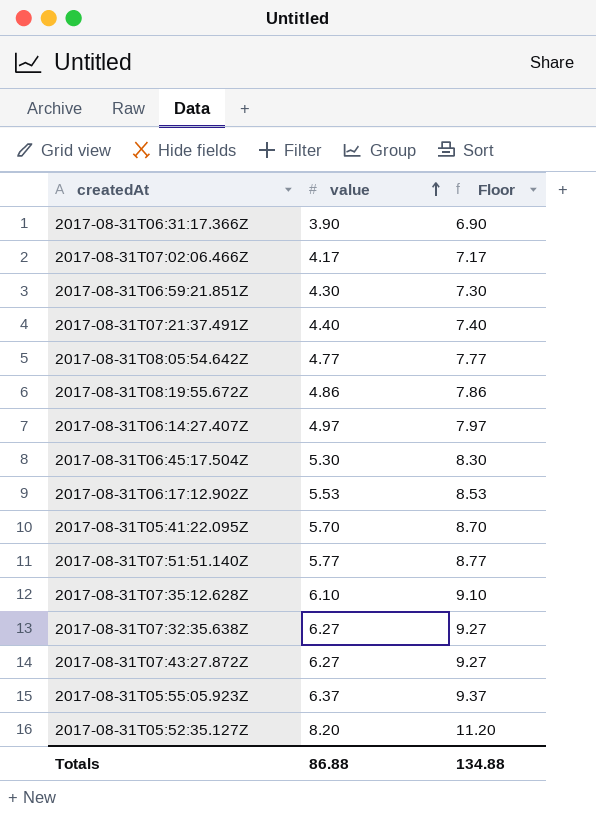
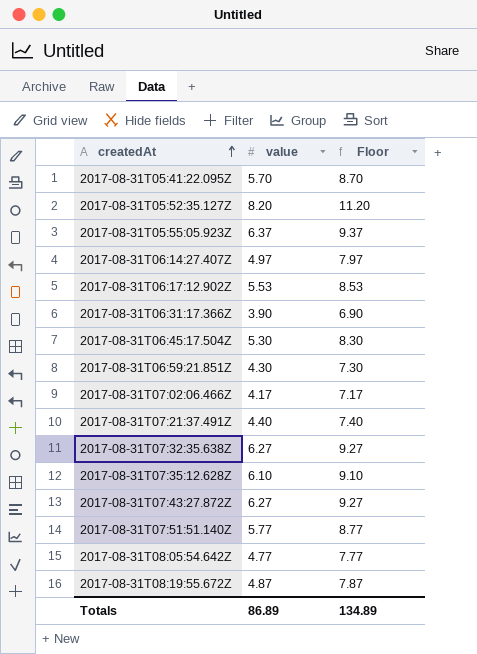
row order: value ascending -> createdAt ascending
2017-08-31T08:19:55.672Z | value: 4.86 -> 4.87
2017-08-31T08:19:55.672Z | Floor: 7.86 -> 7.87
Totals | value: 86.88 -> 86.89
Totals | Floor: 134.88 -> 134.89

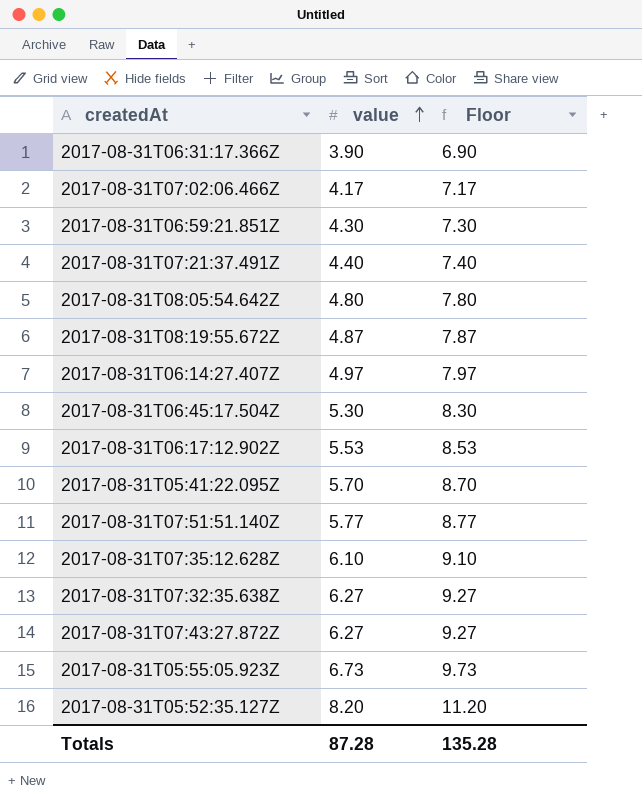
row order: createdAt ascending -> value ascending
2017-08-31T08:05:54.642Z | value: 4.77 -> 4.80
2017-08-31T08:05:54.642Z | Floor: 7.77 -> 7.80
2017-08-31T05:55:05.923Z | value: 6.37 -> 6.73
2017-08-31T05:55:05.923Z | Floor: 9.37 -> 9.73
Totals | value: 86.89 -> 87.28
Totals | Floor: 134.89 -> 135.28

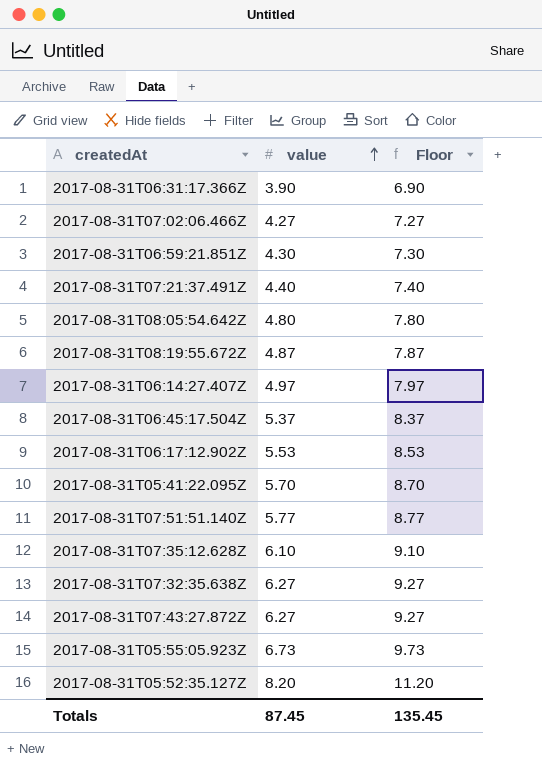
2017-08-31T07:02:06.466Z | value: 4.17 -> 4.27
2017-08-31T07:02:06.466Z | Floor: 7.17 -> 7.27
2017-08-31T06:45:17.504Z | value: 5.30 -> 5.37
2017-08-31T06:45:17.504Z | Floor: 8.30 -> 8.37
Totals | value: 87.28 -> 87.45
Totals | Floor: 135.28 -> 135.45

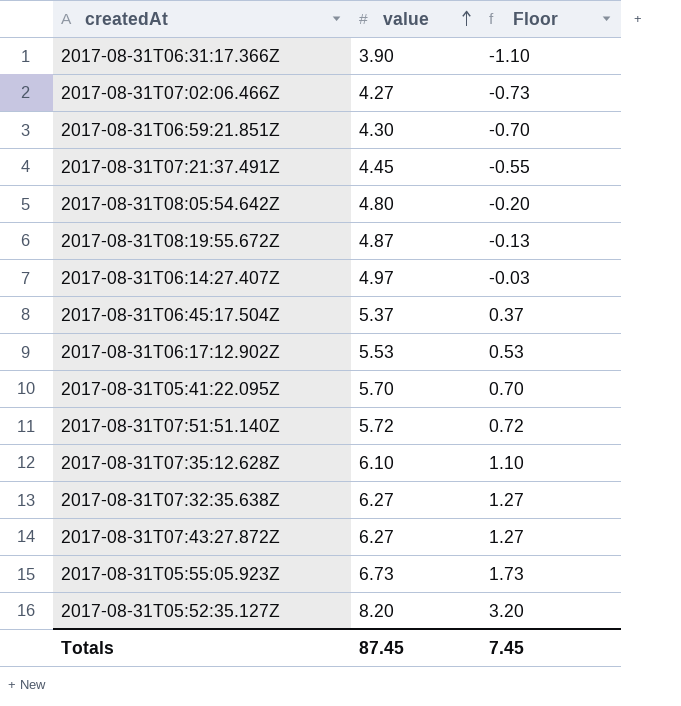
column Floor | formula: [value] + 3 -> [value] - 5
2017-08-31T07:21:37.491Z | value: 4.40 -> 4.45
2017-08-31T07:51:51.140Z | value: 5.77 -> 5.72
Totals | Floor: 135.45 -> 7.45

